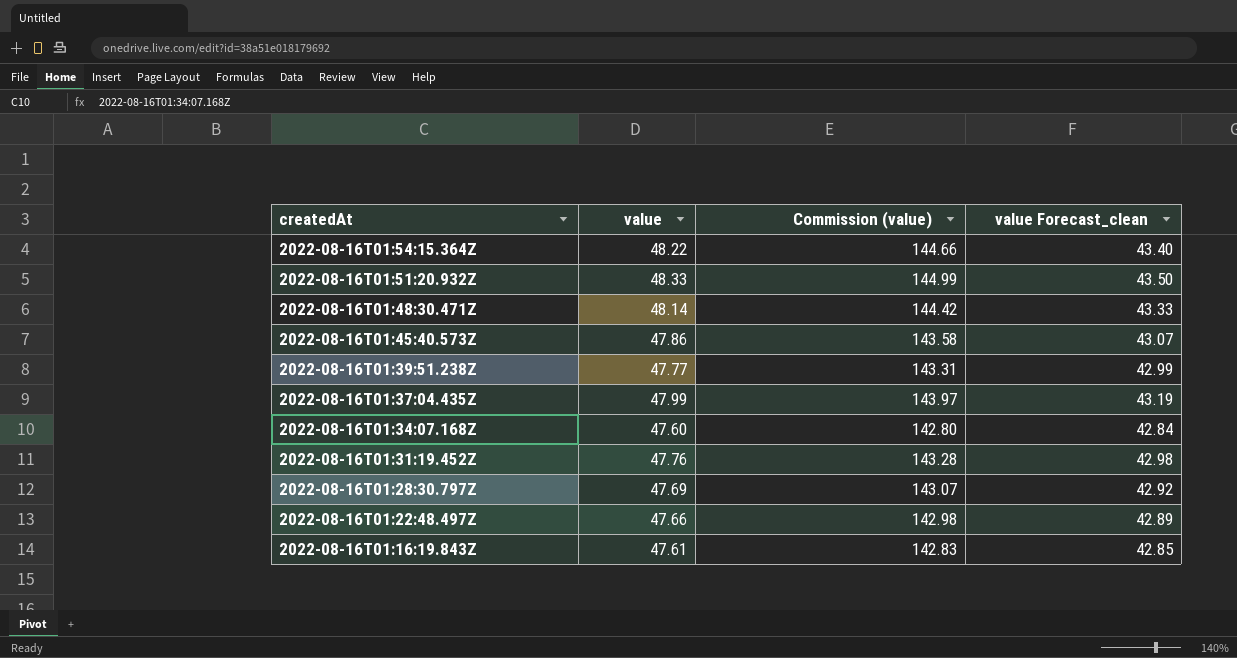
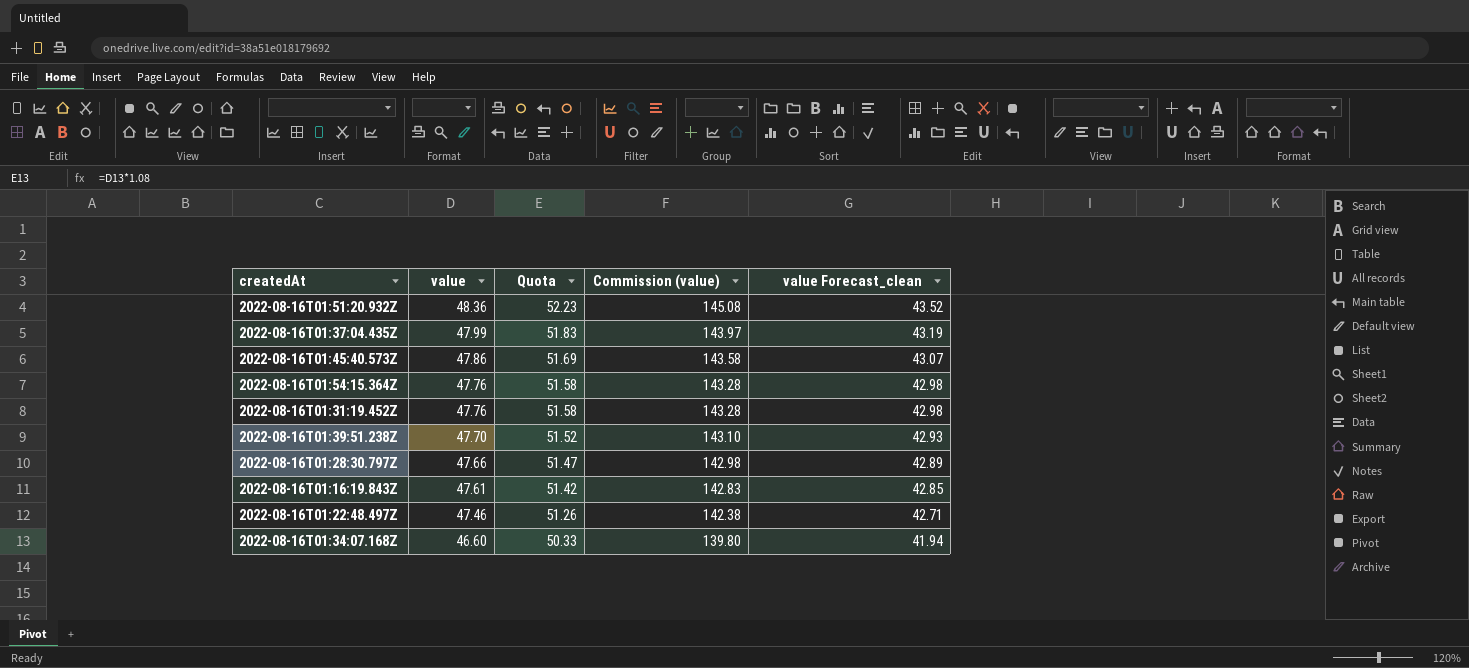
row order: createdAt descending -> value descending
column Quota | formula: none -> [value] * 1.08
row 2022-08-16T01:48:30.471Z: 48.14 | 144.42 | 43.33 -> none
2022-08-16T01:51:20.932Z | value: 48.33 -> 48.36
2022-08-16T01:51:20.932Z | Commission (value): 144.99 -> 145.08
2022-08-16T01:51:20.932Z | value Forecast_clean: 43.50 -> 43.52
2022-08-16T01:54:15.364Z | value: 48.22 -> 47.76
2022-08-16T01:54:15.364Z | Commission (value): 144.66 -> 143.28
2022-08-16T01:54:15.364Z | value Forecast_clean: 43.40 -> 42.98
2022-08-16T01:39:51.238Z | value: 47.77 -> 47.70
2022-08-16T01:39:51.238Z | Commission (value): 143.31 -> 143.10
2022-08-16T01:39:51.238Z | value Forecast_clean: 42.99 -> 42.93
2022-08-16T01:28:30.797Z | value: 47.69 -> 47.66
2022-08-16T01:28:30.797Z | Commission (value): 143.07 -> 142.98
2022-08-16T01:28:30.797Z | value Forecast_clean: 42.92 -> 42.89
2022-08-16T01:22:48.497Z | value: 47.66 -> 47.46
2022-08-16T01:22:48.497Z | Commission (value): 142.98 -> 142.38
2022-08-16T01:22:48.497Z | value Forecast_clean: 42.89 -> 42.71
2022-08-16T01:34:07.168Z | value: 47.60 -> 46.60
2022-08-16T01:34:07.168Z | Commission (value): 142.80 -> 139.80
2022-08-16T01:34:07.168Z | value Forecast_clean: 42.84 -> 41.94

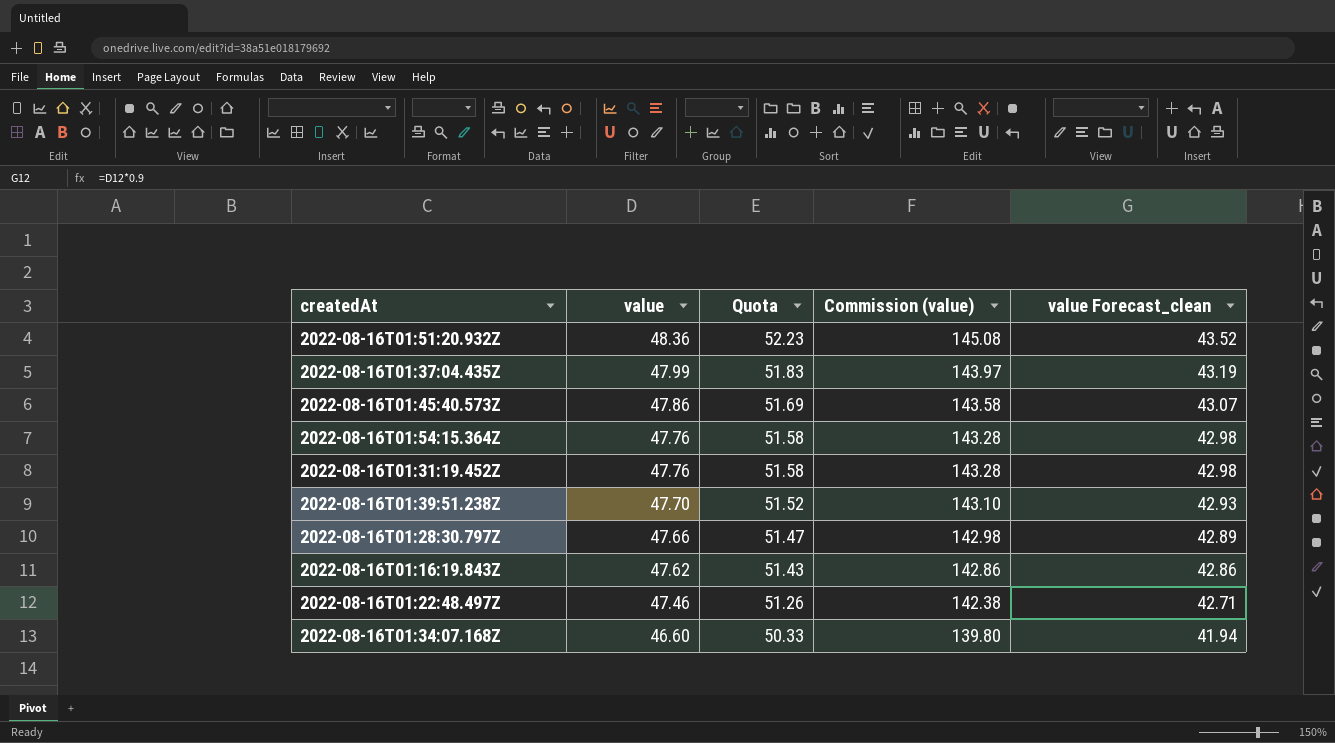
2022-08-16T01:16:19.843Z | value: 47.61 -> 47.62
2022-08-16T01:16:19.843Z | Quota: 51.42 -> 51.43
2022-08-16T01:16:19.843Z | Commission (value): 142.83 -> 142.86
2022-08-16T01:16:19.843Z | value Forecast_clean: 42.85 -> 42.86

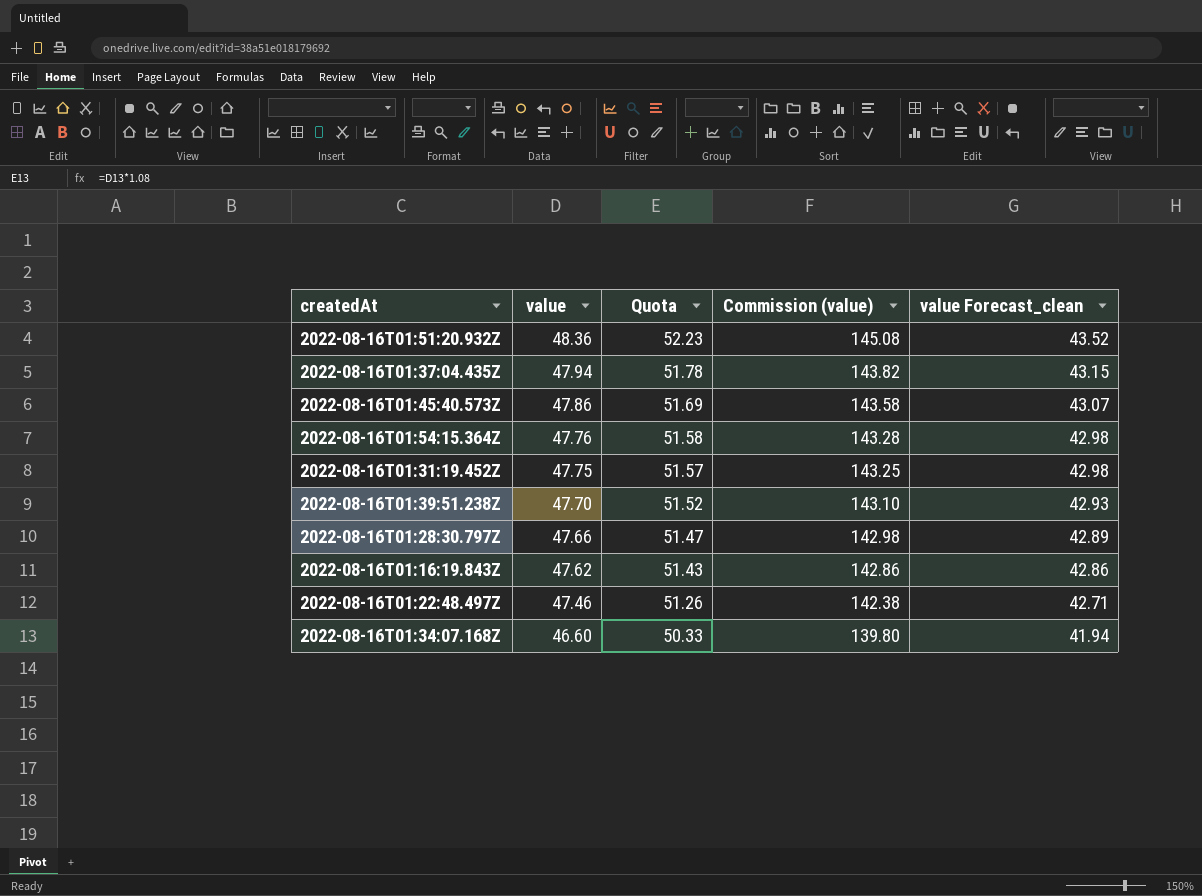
2022-08-16T01:37:04.435Z | value: 47.99 -> 47.94
2022-08-16T01:37:04.435Z | Quota: 51.83 -> 51.78
2022-08-16T01:37:04.435Z | Commission (value): 143.97 -> 143.82
2022-08-16T01:37:04.435Z | value Forecast_clean: 43.19 -> 43.15
2022-08-16T01:31:19.452Z | value: 47.76 -> 47.75
2022-08-16T01:31:19.452Z | Quota: 51.58 -> 51.57
2022-08-16T01:31:19.452Z | Commission (value): 143.28 -> 143.25

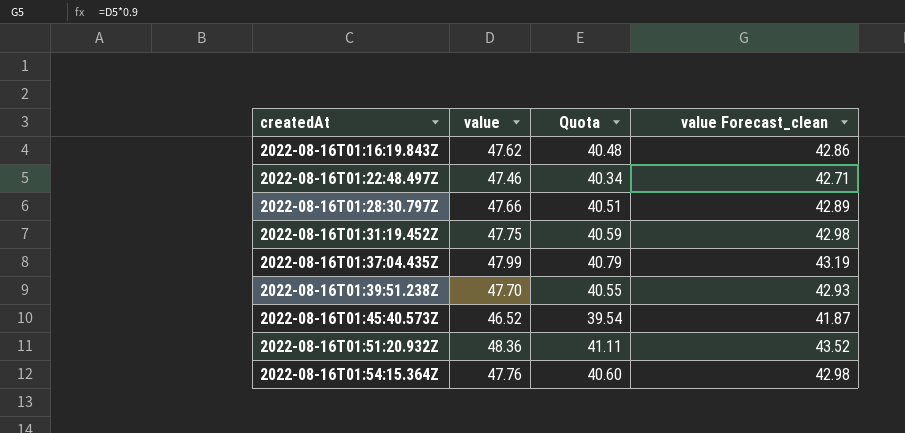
row order: value descending -> createdAt ascending
column Commission (value) | formula: [value] * 3 -> none
column Quota | formula: [value] * 1.08 -> [value] * 0.85
row 2022-08-16T01:34:07.168Z: 46.60 | 50.33 | 139.80 | 41.94 -> none
2022-08-16T01:37:04.435Z | value: 47.94 -> 47.99
2022-08-16T01:37:04.435Z | value Forecast_clean: 43.15 -> 43.19
2022-08-16T01:45:40.573Z | value: 47.86 -> 46.52
2022-08-16T01:45:40.573Z | value Forecast_clean: 43.07 -> 41.87

